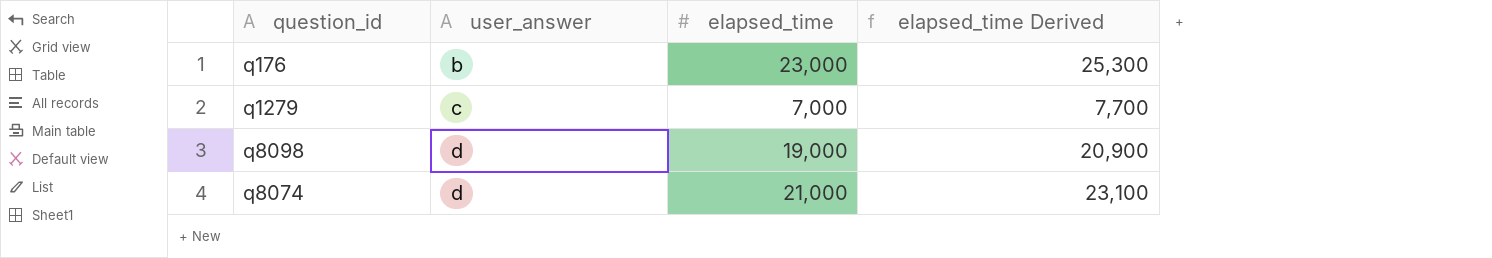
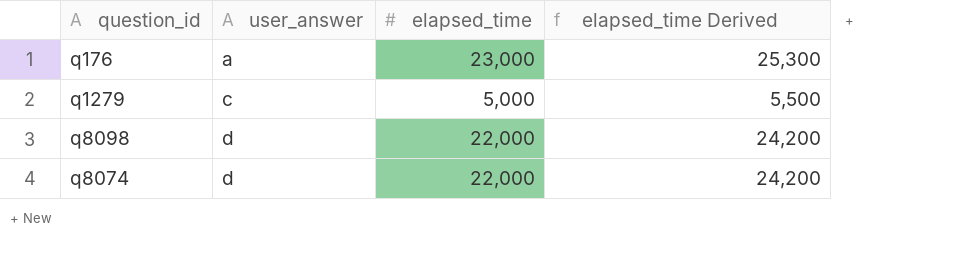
q176 | user_answer: b -> a
q1279 | elapsed_time: 7,000 -> 5,000
q1279 | elapsed_time Derived: 7,700 -> 5,500
q8098 | elapsed_time: 19,000 -> 22,000
q8098 | elapsed_time Derived: 20,900 -> 24,200
q8074 | elapsed_time: 21,000 -> 22,000
q8074 | elapsed_time Derived: 23,100 -> 24,200

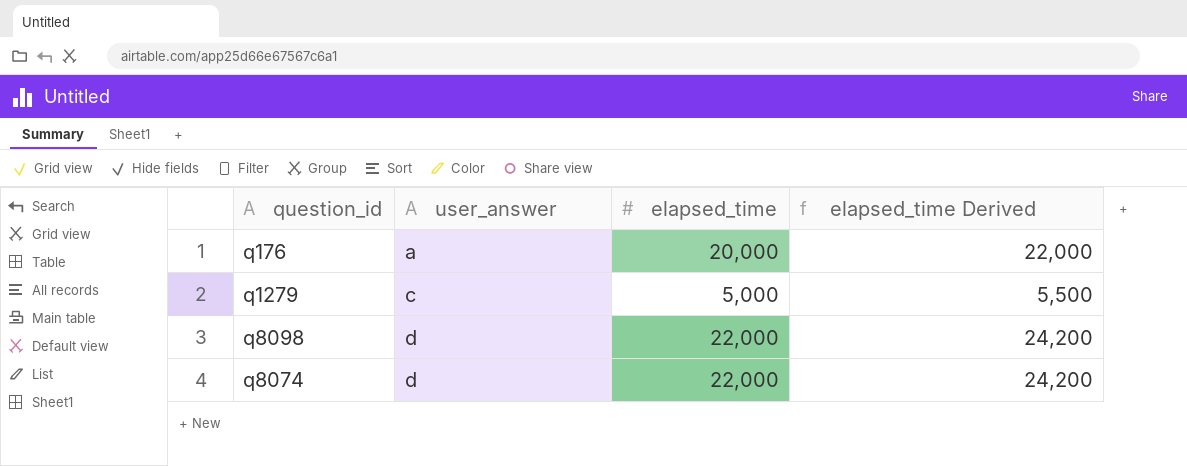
q176 | elapsed_time: 23,000 -> 20,000
q176 | elapsed_time Derived: 25,300 -> 22,000

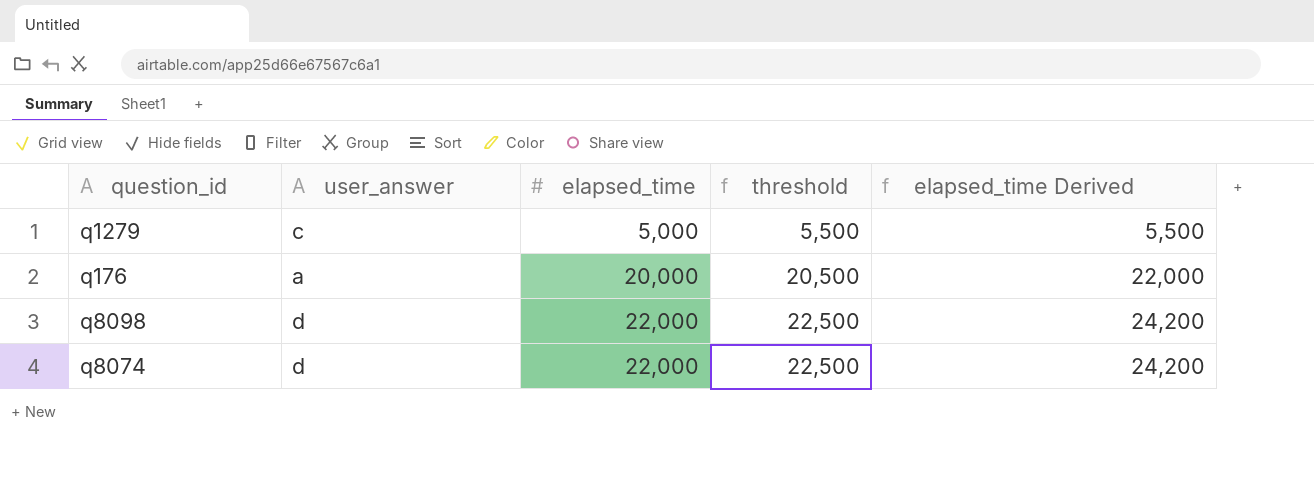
row order: user_answer ascending -> elapsed_time ascending
column threshold | formula: none -> [elapsed_time] + 500

